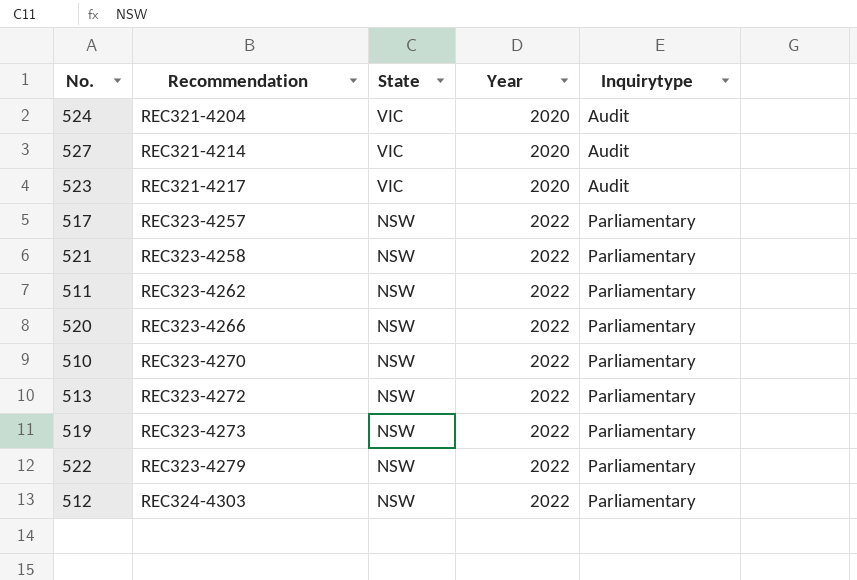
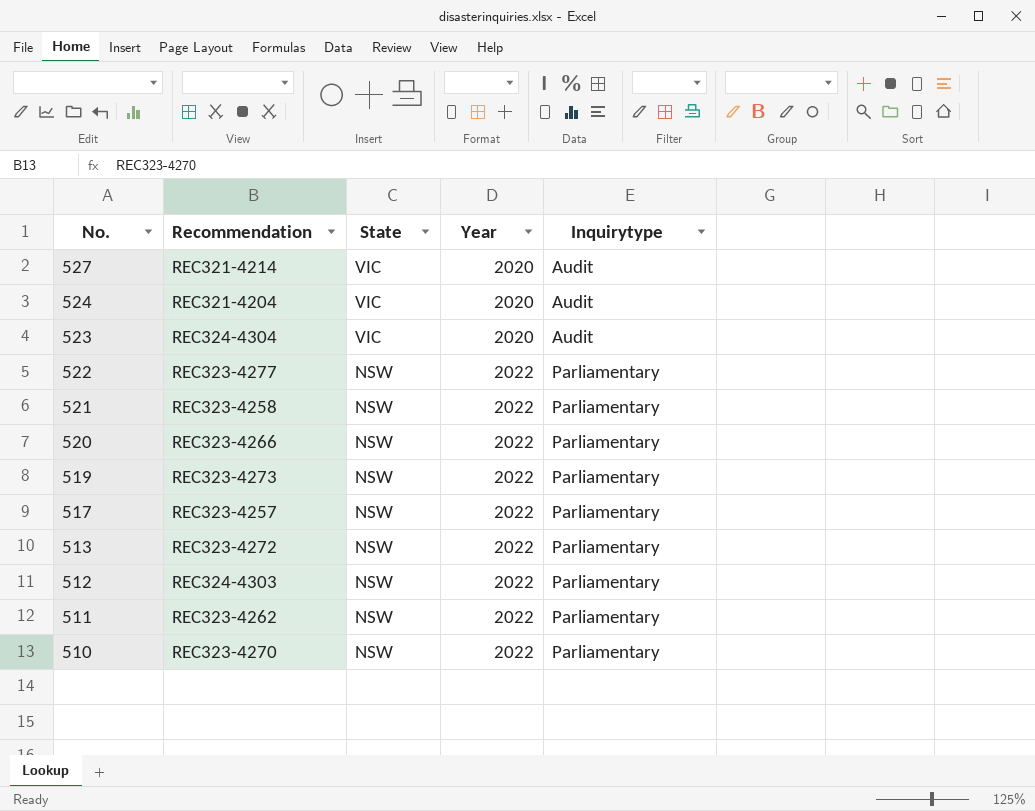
row order: Recommendation ascending -> No. descending
523 | Recommendation: REC321-4217 -> REC324-4304
522 | Recommendation: REC323-4279 -> REC323-4277

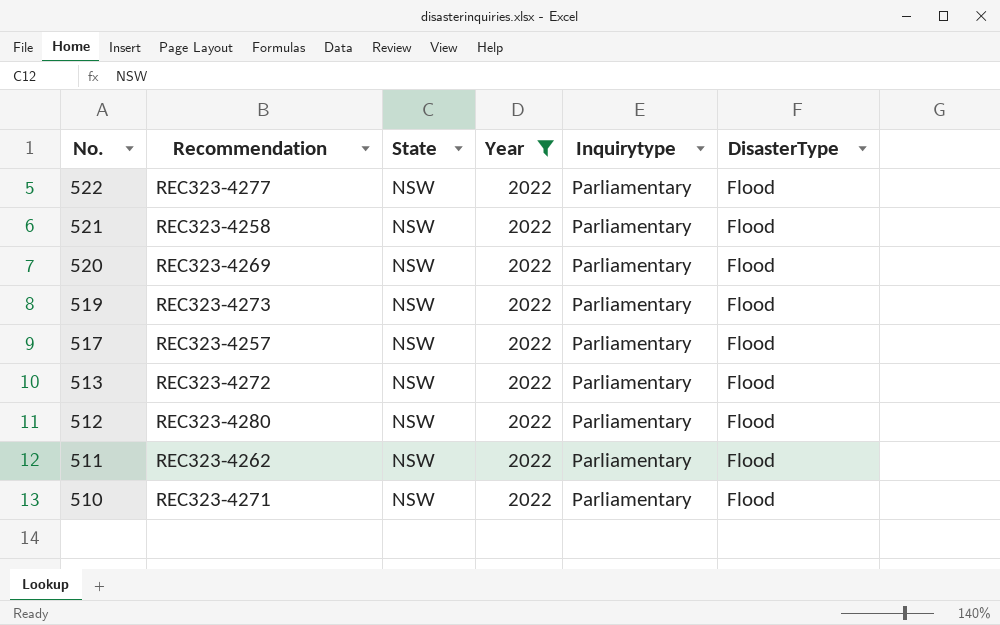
filter: none -> Year = 2022
column DisasterType | position: none -> 6
520 | Recommendation: REC323-4266 -> REC323-4269
512 | Recommendation: REC324-4303 -> REC323-4280
510 | Recommendation: REC323-4270 -> REC323-4271

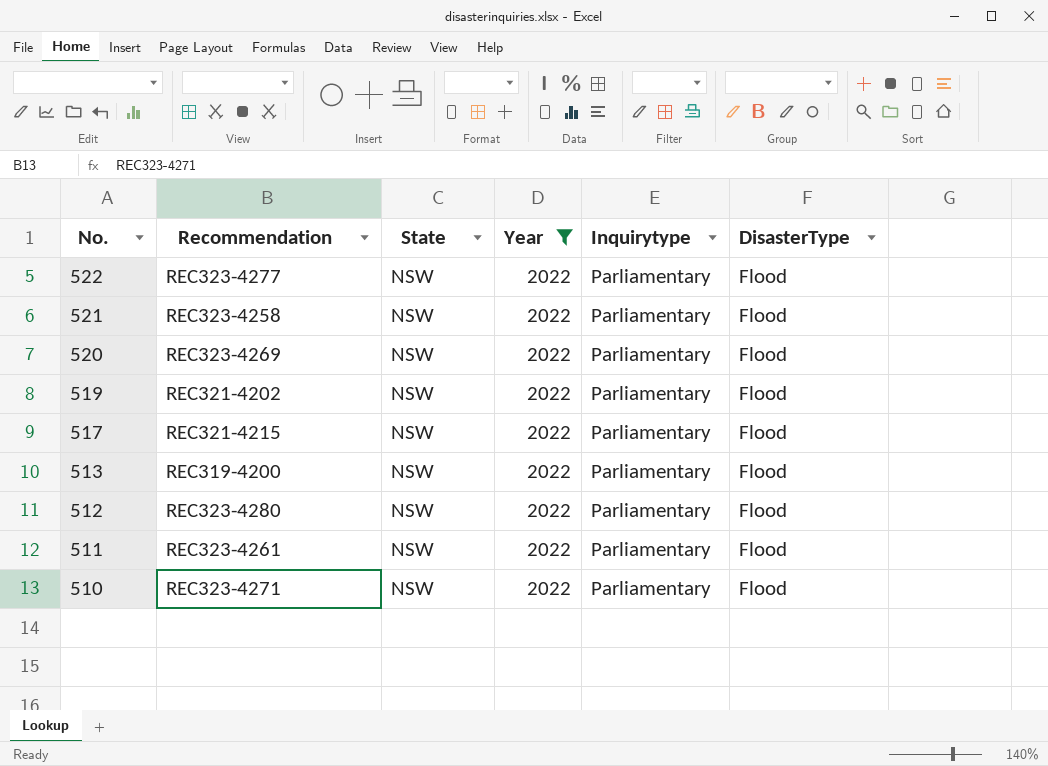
519 | Recommendation: REC323-4273 -> REC321-4202
517 | Recommendation: REC323-4257 -> REC321-4215
513 | Recommendation: REC323-4272 -> REC319-4200
511 | Recommendation: REC323-4262 -> REC323-4261

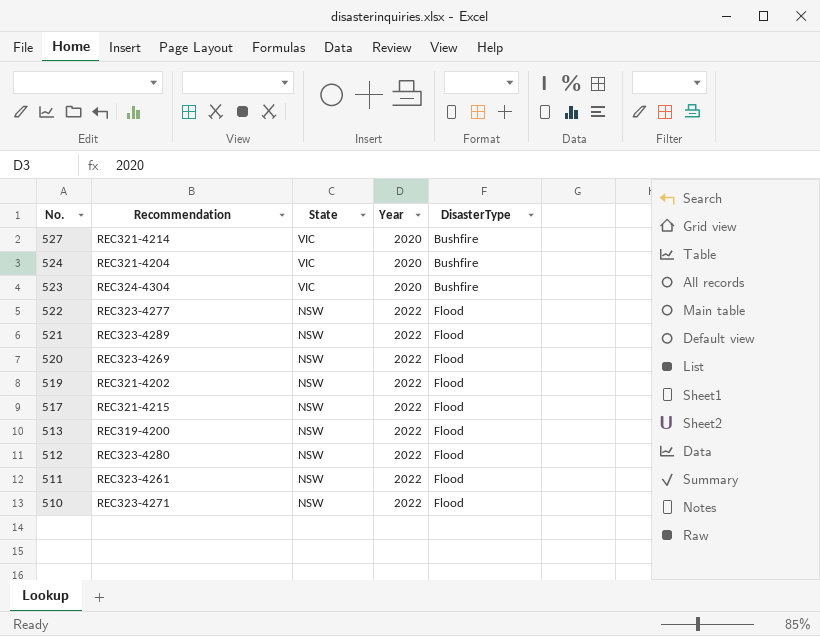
filter: Year = 2022 -> none
column Inquirytype | position: 5 -> none
521 | Recommendation: REC323-4258 -> REC323-4289

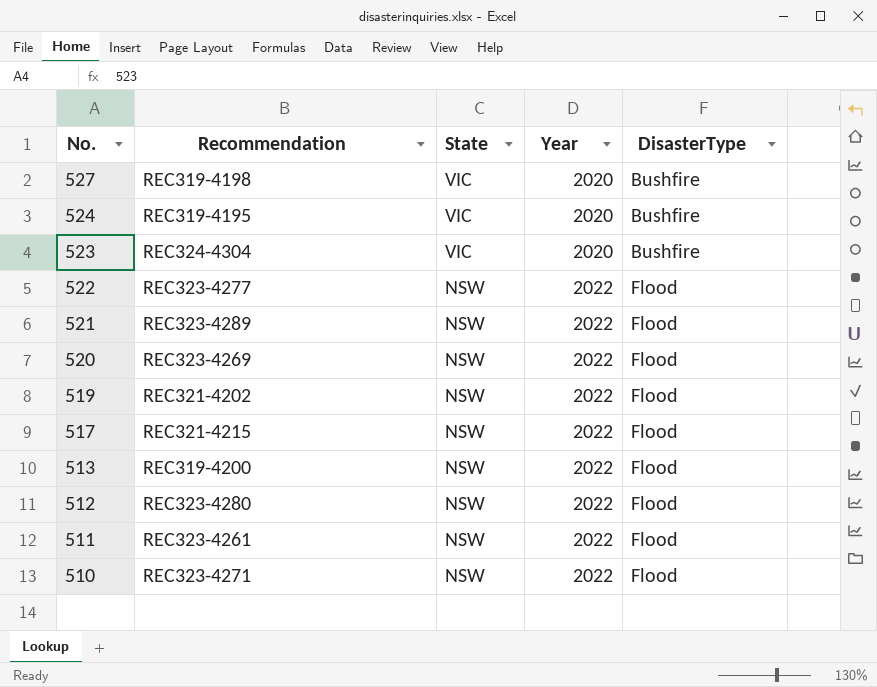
527 | Recommendation: REC321-4214 -> REC319-4198
524 | Recommendation: REC321-4204 -> REC319-4195

